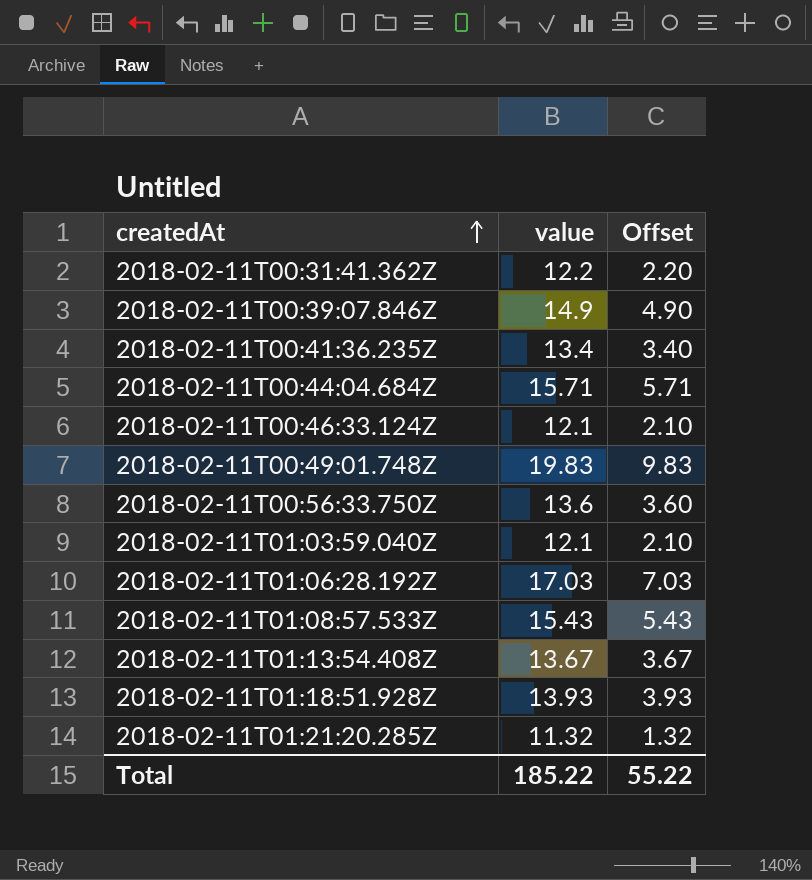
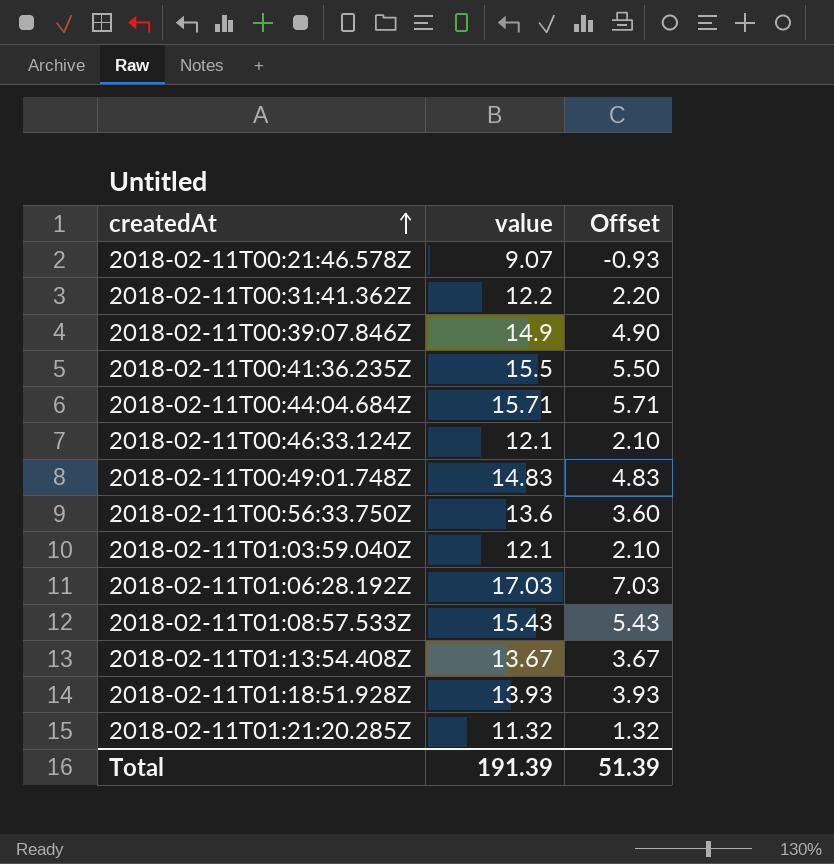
row 2018-02-11T00:21:46.578Z: none -> 9.07 | -0.93
2018-02-11T00:41:36.235Z | value: 13.4 -> 15.5
2018-02-11T00:41:36.235Z | Offset: 3.40 -> 5.50
2018-02-11T00:49:01.748Z | value: 19.83 -> 14.83
2018-02-11T00:49:01.748Z | Offset: 9.83 -> 4.83
Total | value: 185.22 -> 191.39
Total | Offset: 55.22 -> 51.39

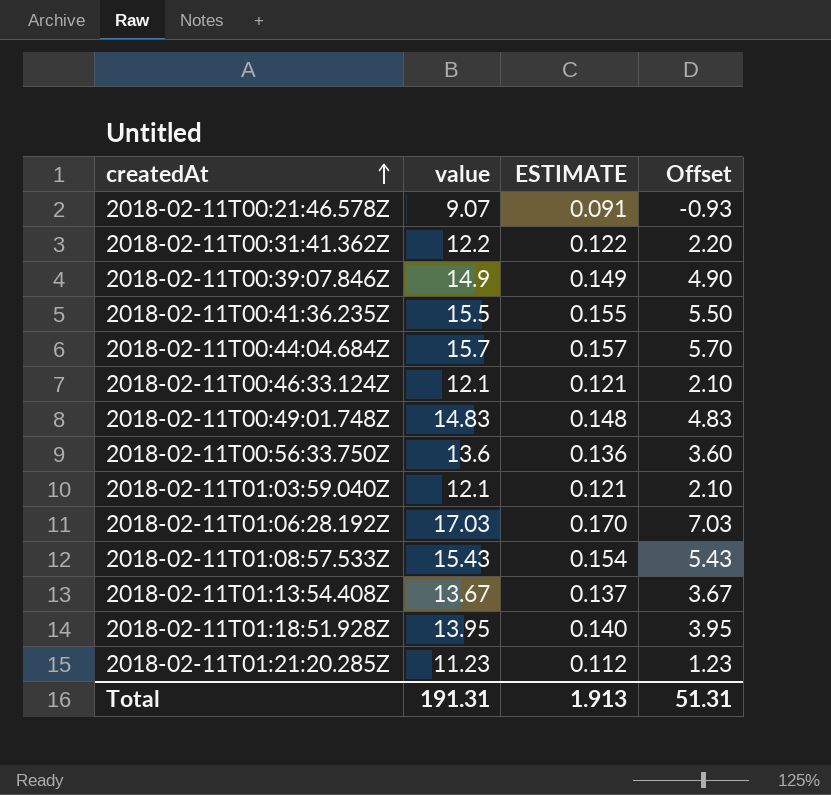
column ESTIMATE | formula: none -> [value] * 0.01
2018-02-11T00:44:04.684Z | value: 15.71 -> 15.7
2018-02-11T00:44:04.684Z | Offset: 5.71 -> 5.70
2018-02-11T01:18:51.928Z | value: 13.93 -> 13.95
2018-02-11T01:18:51.928Z | Offset: 3.93 -> 3.95
2018-02-11T01:21:20.285Z | value: 11.32 -> 11.23
2018-02-11T01:21:20.285Z | Offset: 1.32 -> 1.23
Total | value: 191.39 -> 191.31
Total | Offset: 51.39 -> 51.31

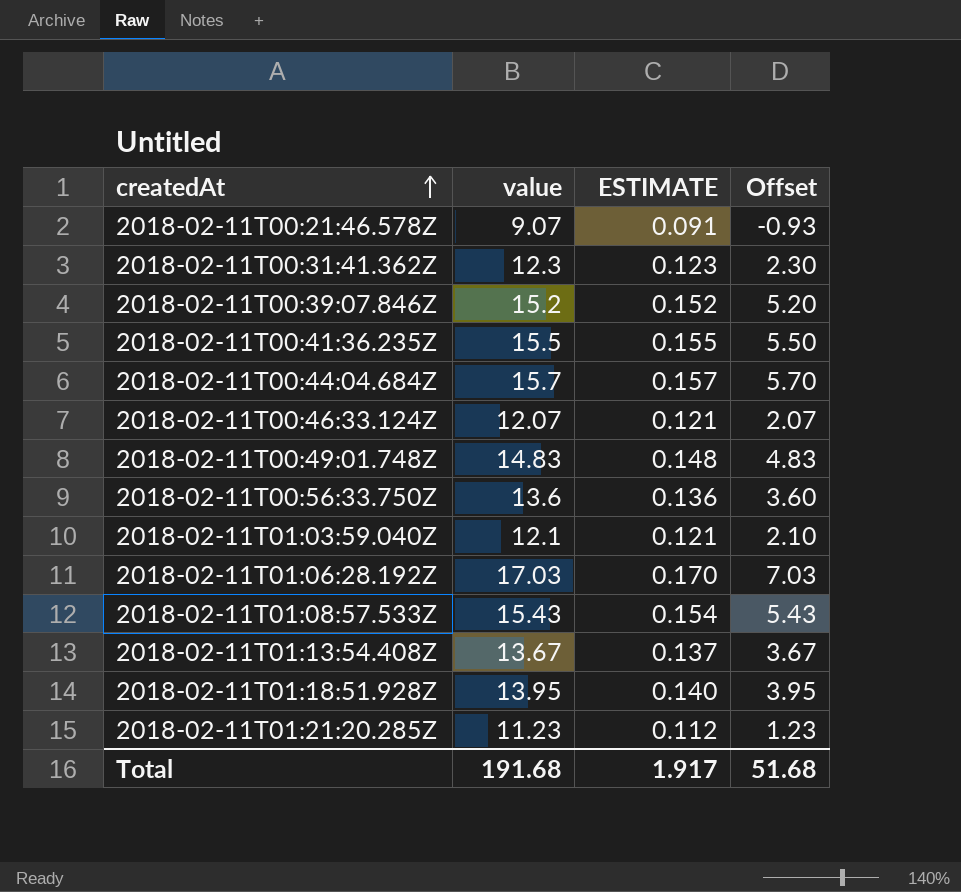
2018-02-11T00:31:41.362Z | value: 12.2 -> 12.3
2018-02-11T00:31:41.362Z | ESTIMATE: 0.122 -> 0.123
2018-02-11T00:31:41.362Z | Offset: 2.20 -> 2.30
2018-02-11T00:39:07.846Z | value: 14.9 -> 15.2
2018-02-11T00:39:07.846Z | ESTIMATE: 0.149 -> 0.152
2018-02-11T00:39:07.846Z | Offset: 4.90 -> 5.20
2018-02-11T00:46:33.124Z | value: 12.1 -> 12.07
2018-02-11T00:46:33.124Z | Offset: 2.10 -> 2.07
Total | value: 191.31 -> 191.68
Total | ESTIMATE: 1.913 -> 1.917
Total | Offset: 51.31 -> 51.68

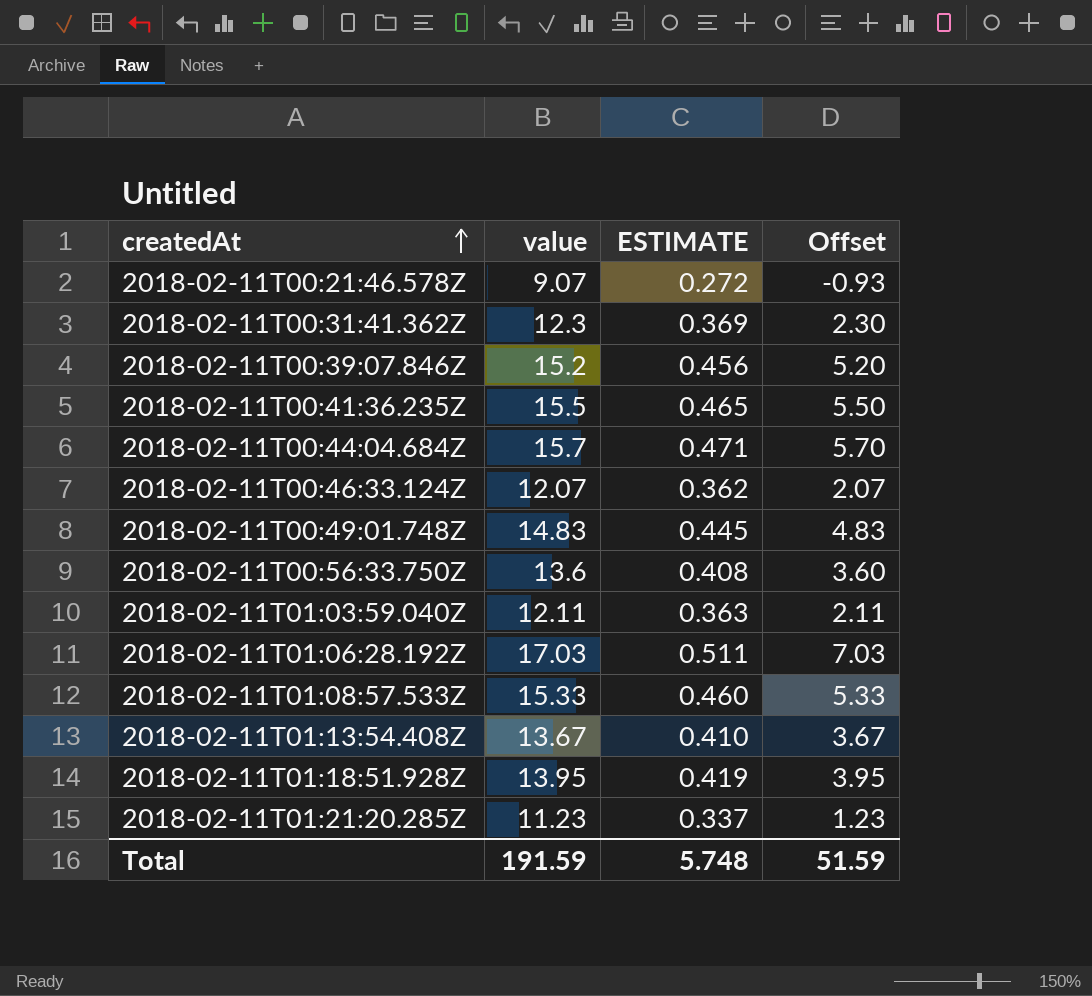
column ESTIMATE | formula: [value] * 0.01 -> [value] * 0.03
2018-02-11T01:03:59.040Z | value: 12.1 -> 12.11
2018-02-11T01:03:59.040Z | Offset: 2.10 -> 2.11
2018-02-11T01:08:57.533Z | value: 15.43 -> 15.33
2018-02-11T01:08:57.533Z | Offset: 5.43 -> 5.33
Total | value: 191.68 -> 191.59
Total | ESTIMATE: 1.917 -> 5.748
Total | Offset: 51.68 -> 51.59

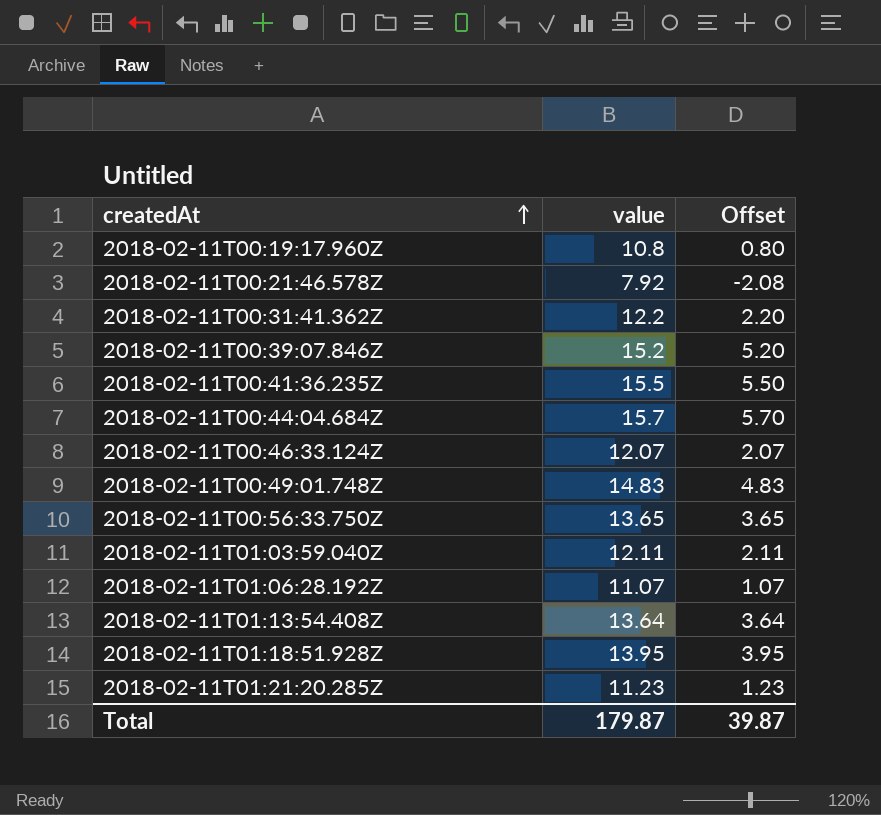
column ESTIMATE | formula: [value] * 0.03 -> none
row 2018-02-11T01:08:57.533Z: 15.33 | 0.460 | 5.33 -> none
row 2018-02-11T00:19:17.960Z: none -> 10.8 | 0.80
2018-02-11T00:21:46.578Z | value: 9.07 -> 7.92
2018-02-11T00:21:46.578Z | Offset: -0.93 -> -2.08
2018-02-11T00:31:41.362Z | value: 12.3 -> 12.2
2018-02-11T00:31:41.362Z | Offset: 2.30 -> 2.20
2018-02-11T00:56:33.750Z | value: 13.6 -> 13.65
2018-02-11T00:56:33.750Z | Offset: 3.60 -> 3.65
2018-02-11T01:06:28.192Z | value: 17.03 -> 11.07
2018-02-11T01:06:28.192Z | Offset: 7.03 -> 1.07
2018-02-11T01:13:54.408Z | value: 13.67 -> 13.64
2018-02-11T01:13:54.408Z | Offset: 3.67 -> 3.64
Total | value: 191.59 -> 179.87
Total | Offset: 51.59 -> 39.87

